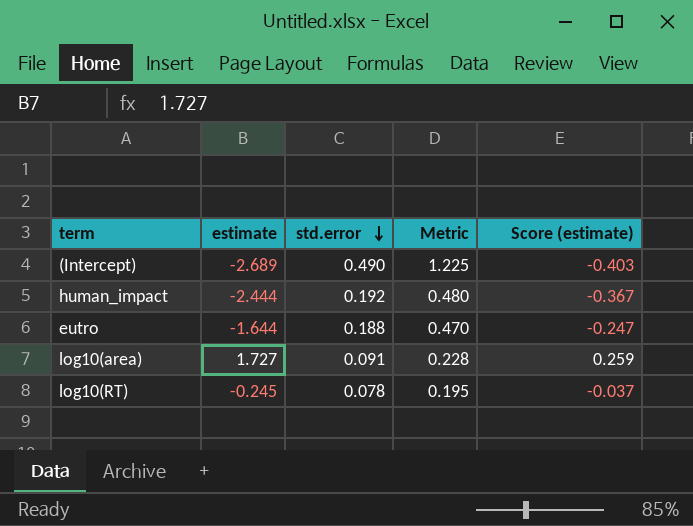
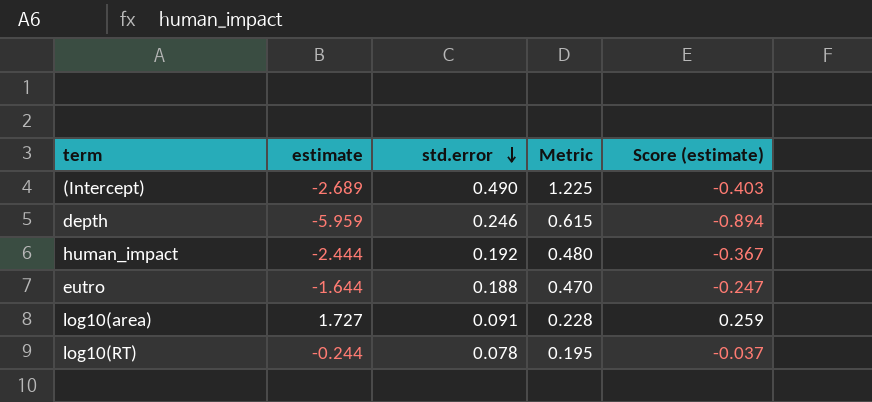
row depth: none -> -5.959 | 0.246 | 0.615 | -0.894
log10(RT) | estimate: -0.245 -> -0.244

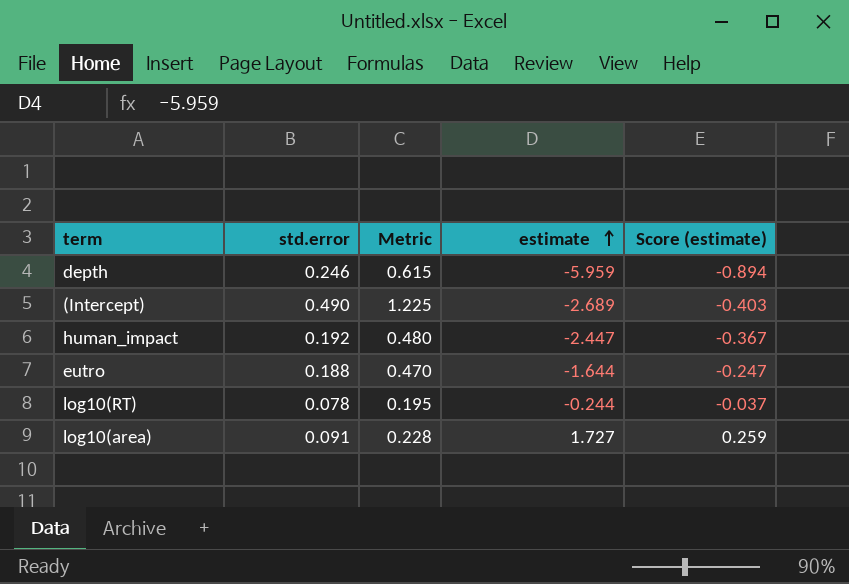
row order: std.error descending -> estimate ascending
column estimate | position: 2 -> 4
human_impact | estimate: -2.444 -> -2.447

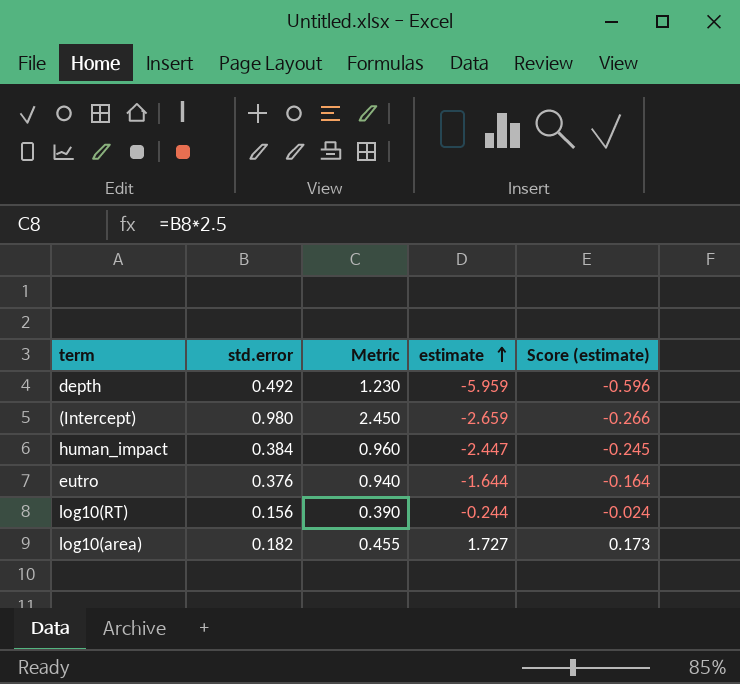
column Score (estimate) | formula: [estimate] * 0.15 -> [estimate] * 0.1
depth | std.error: 0.246 -> 0.492
depth | Metric: 0.615 -> 1.230
(Intercept) | std.error: 0.490 -> 0.980
(Intercept) | Metric: 1.225 -> 2.450
(Intercept) | estimate: -2.689 -> -2.659
human_impact | std.error: 0.192 -> 0.384
human_impact | Metric: 0.480 -> 0.960
eutro | std.error: 0.188 -> 0.376
eutro | Metric: 0.470 -> 0.940
log10(RT) | std.error: 0.078 -> 0.156
log10(RT) | Metric: 0.195 -> 0.390
log10(area) | std.error: 0.091 -> 0.182
log10(area) | Metric: 0.228 -> 0.455

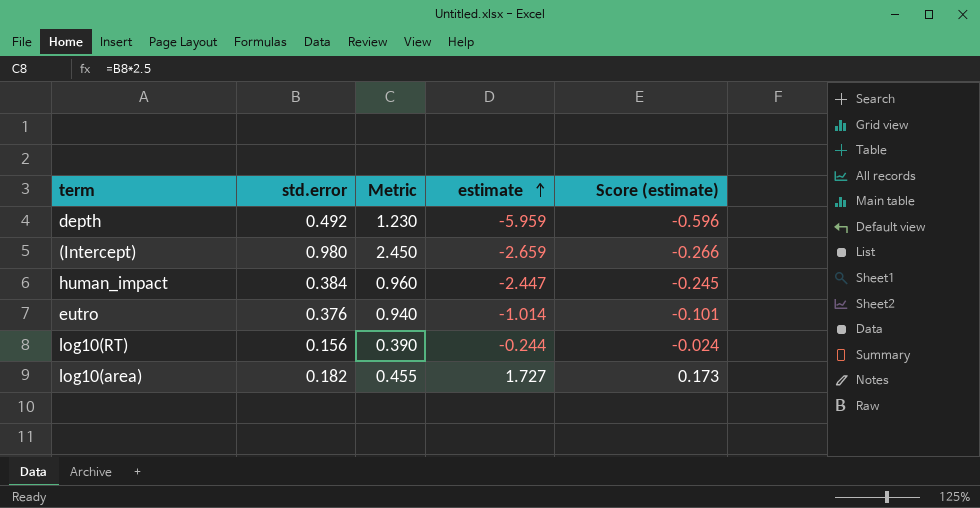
eutro | estimate: -1.644 -> -1.014
eutro | Score (estimate): -0.164 -> -0.101

